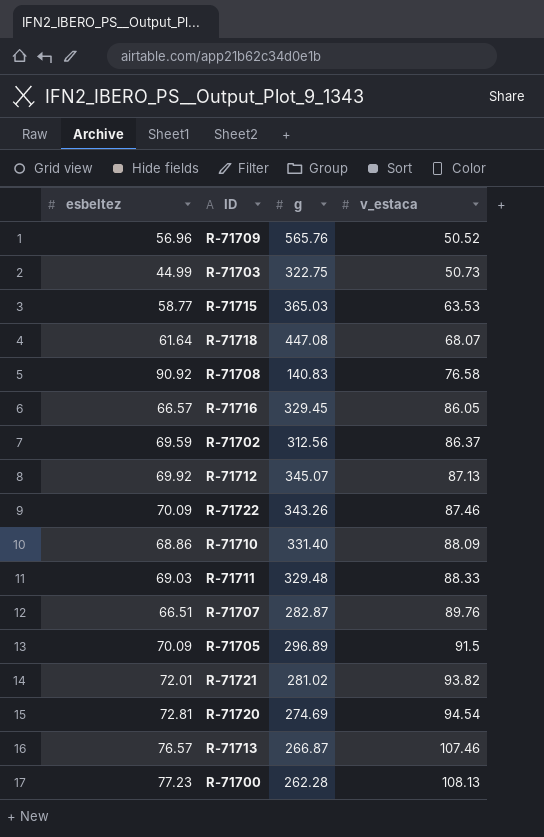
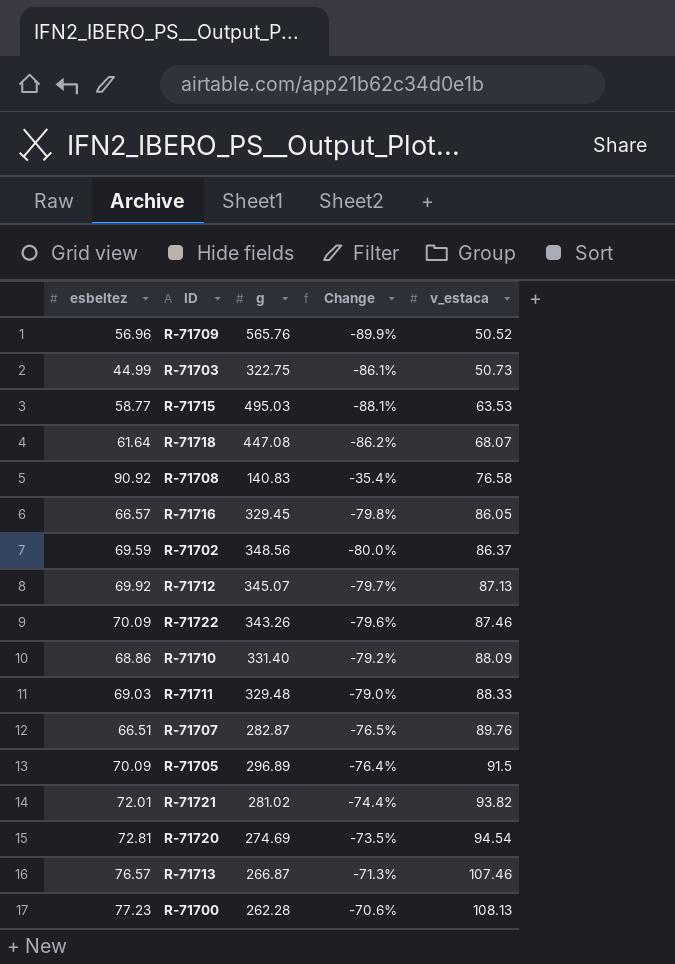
column Change | formula: none -> ([esbeltez] - [g]) / [g]
R-71715 | g: 365.03 -> 495.03
R-71702 | g: 312.56 -> 348.56

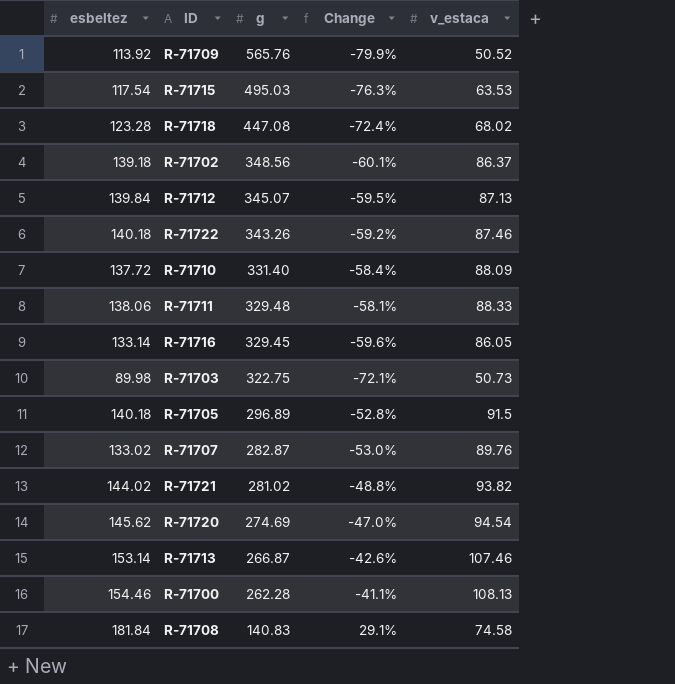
row order: v_estaca ascending -> g descending
R-71709 | esbeltez: 56.96 -> 113.92
R-71709 | Change: -89.9% -> -79.9%
R-71715 | esbeltez: 58.77 -> 117.54
R-71715 | Change: -88.1% -> -76.3%
R-71718 | esbeltez: 61.64 -> 123.28
R-71718 | Change: -86.2% -> -72.4%
R-71718 | v_estaca: 68.07 -> 68.02
R-71702 | esbeltez: 69.59 -> 139.18
R-71702 | Change: -80.0% -> -60.1%
R-71712 | esbeltez: 69.92 -> 139.84
R-71712 | Change: -79.7% -> -59.5%
R-71722 | esbeltez: 70.09 -> 140.18
R-71722 | Change: -79.6% -> -59.2%
R-71710 | esbeltez: 68.86 -> 137.72
R-71710 | Change: -79.2% -> -58.4%
R-71711 | esbeltez: 69.03 -> 138.06
R-71711 | Change: -79.0% -> -58.1%
R-71716 | esbeltez: 66.57 -> 133.14
R-71716 | Change: -79.8% -> -59.6%
R-71703 | esbeltez: 44.99 -> 89.98
R-71703 | Change: -86.1% -> -72.1%
R-71705 | esbeltez: 70.09 -> 140.18
R-71705 | Change: -76.4% -> -52.8%
R-71707 | esbeltez: 66.51 -> 133.02
R-71707 | Change: -76.5% -> -53.0%
R-71721 | esbeltez: 72.01 -> 144.02
R-71721 | Change: -74.4% -> -48.8%
R-71720 | esbeltez: 72.81 -> 145.62
R-71720 | Change: -73.5% -> -47.0%
R-71713 | esbeltez: 76.57 -> 153.14
R-71713 | Change: -71.3% -> -42.6%
R-71700 | esbeltez: 77.23 -> 154.46
R-71700 | Change: -70.6% -> -41.1%
R-71708 | esbeltez: 90.92 -> 181.84
R-71708 | Change: -35.4% -> 29.1%
R-71708 | v_estaca: 76.58 -> 74.58

